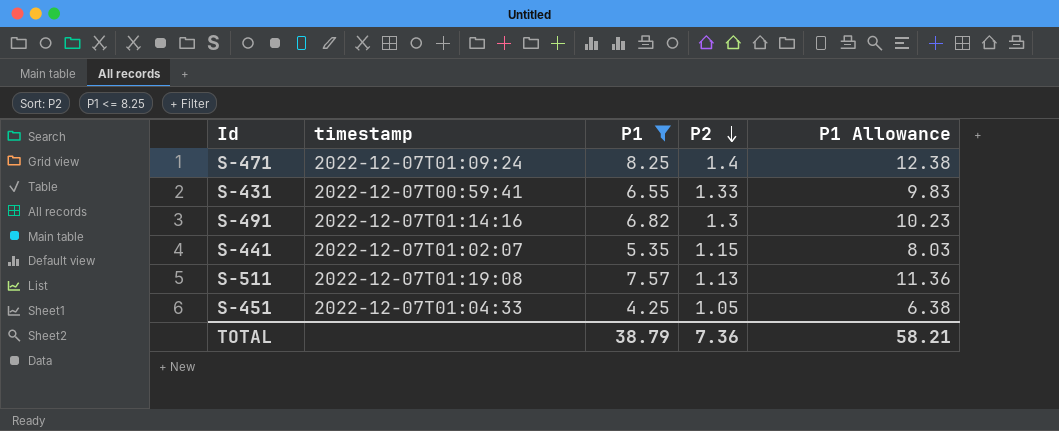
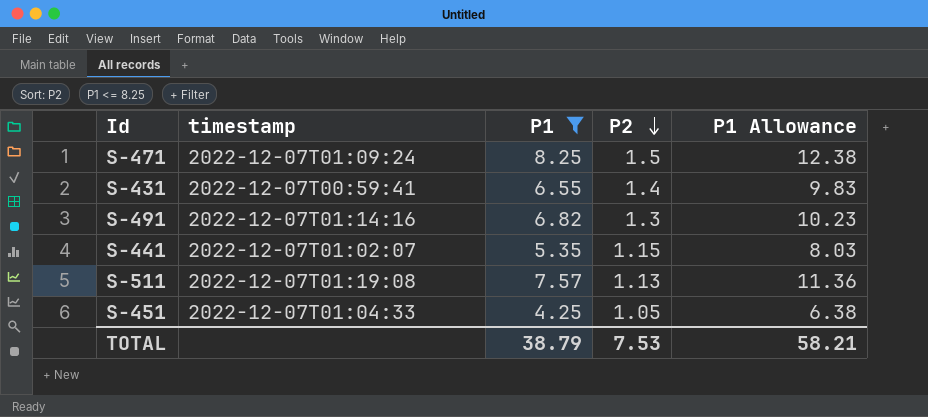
S-471 | P2: 1.4 -> 1.5
S-431 | P2: 1.33 -> 1.4
TOTAL | P2: 7.36 -> 7.53

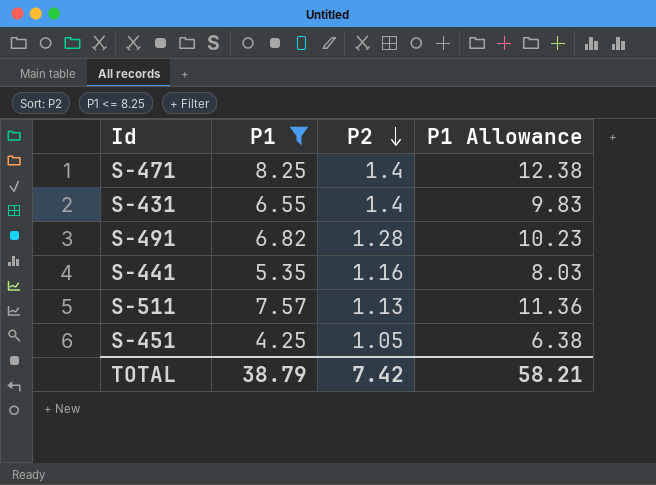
column timestamp | position: 2 -> none
S-471 | P2: 1.5 -> 1.4
S-491 | P2: 1.3 -> 1.28
S-441 | P2: 1.15 -> 1.16
TOTAL | P2: 7.53 -> 7.42

